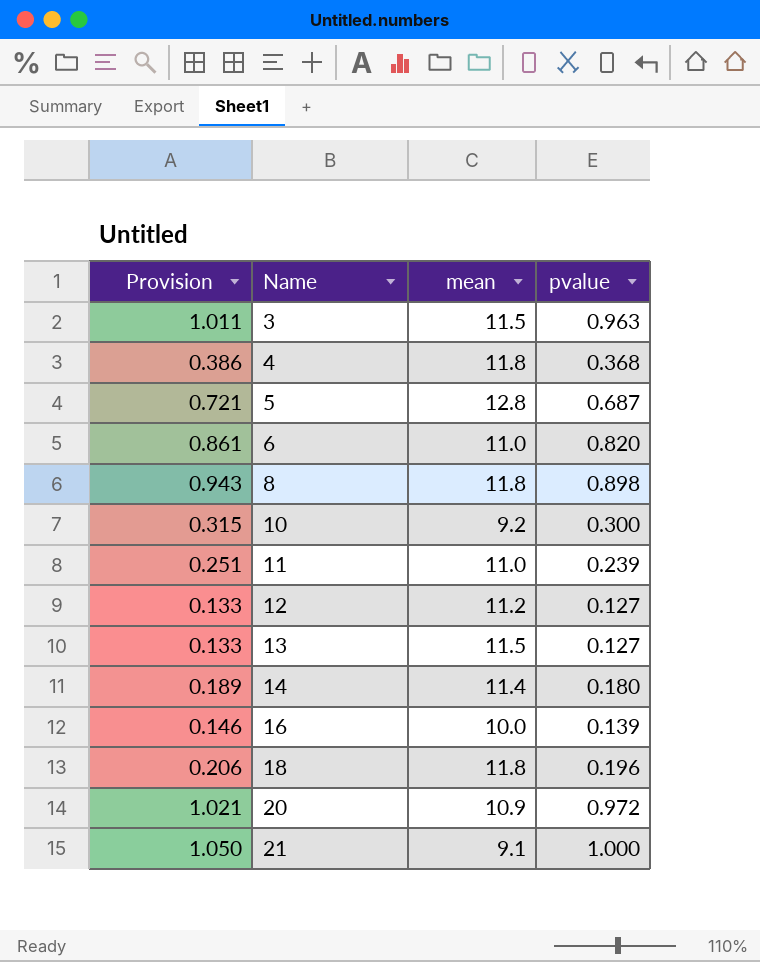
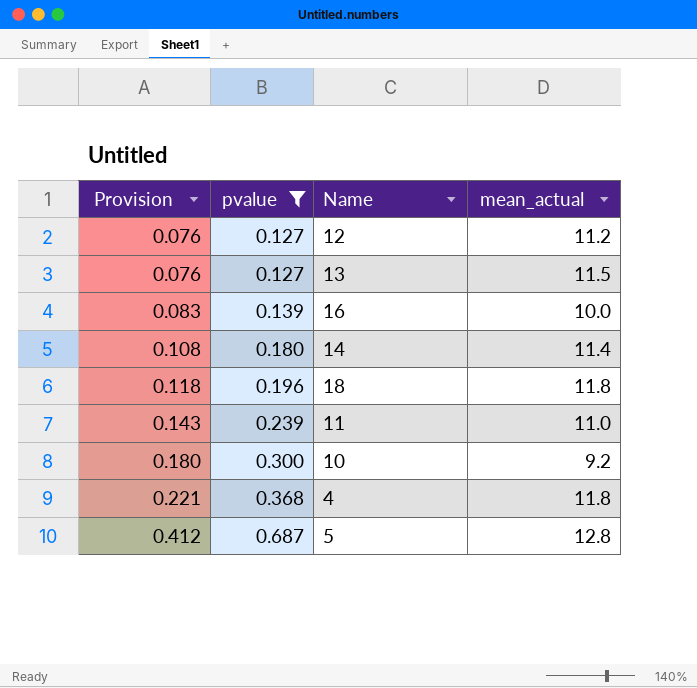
filter: none -> pvalue <= 0.687
row order: Name ascending -> Provision ascending
column Provision | formula: [pvalue] * 1.05 -> [pvalue] * 0.6
column pvalue | position: 4 -> 2
column name: mean -> mean_actual

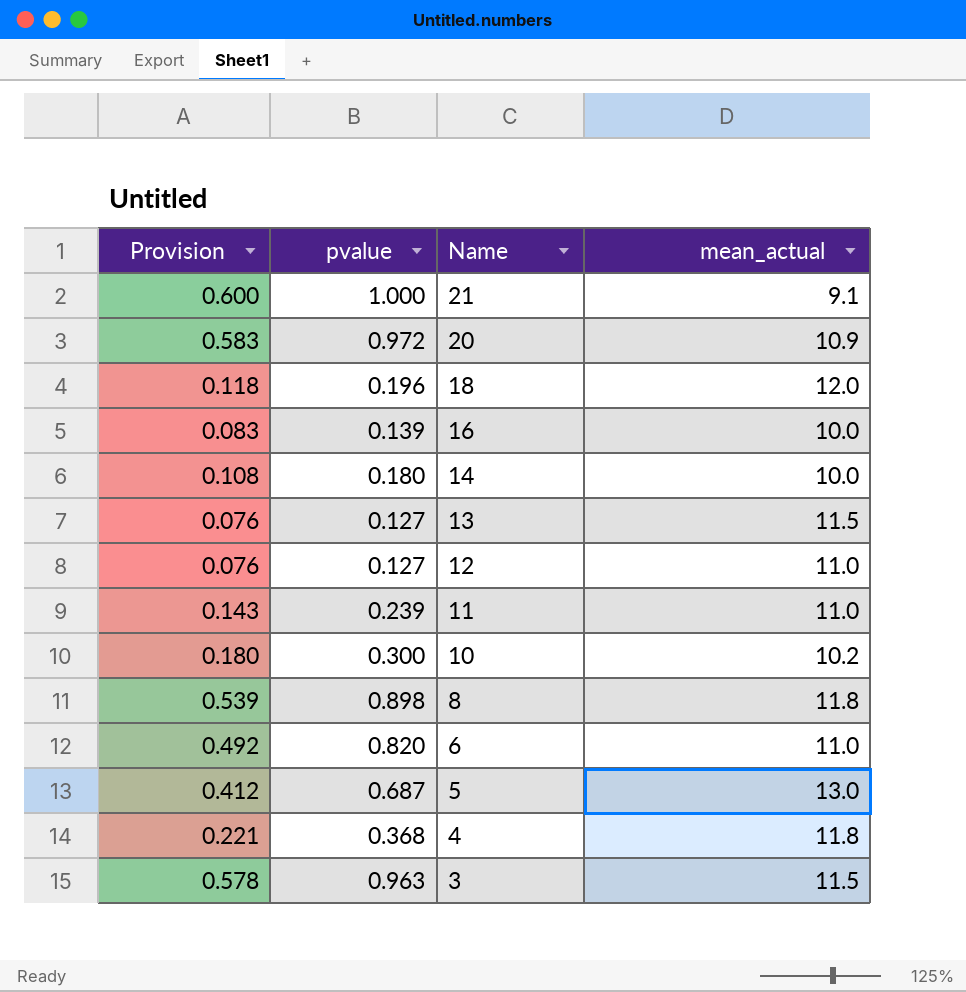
filter: pvalue <= 0.687 -> none
row order: Provision ascending -> Name descending
18 | mean_actual: 11.8 -> 12.0
14 | mean_actual: 11.4 -> 10.0
12 | mean_actual: 11.2 -> 11.0
10 | mean_actual: 9.2 -> 10.2
5 | mean_actual: 12.8 -> 13.0

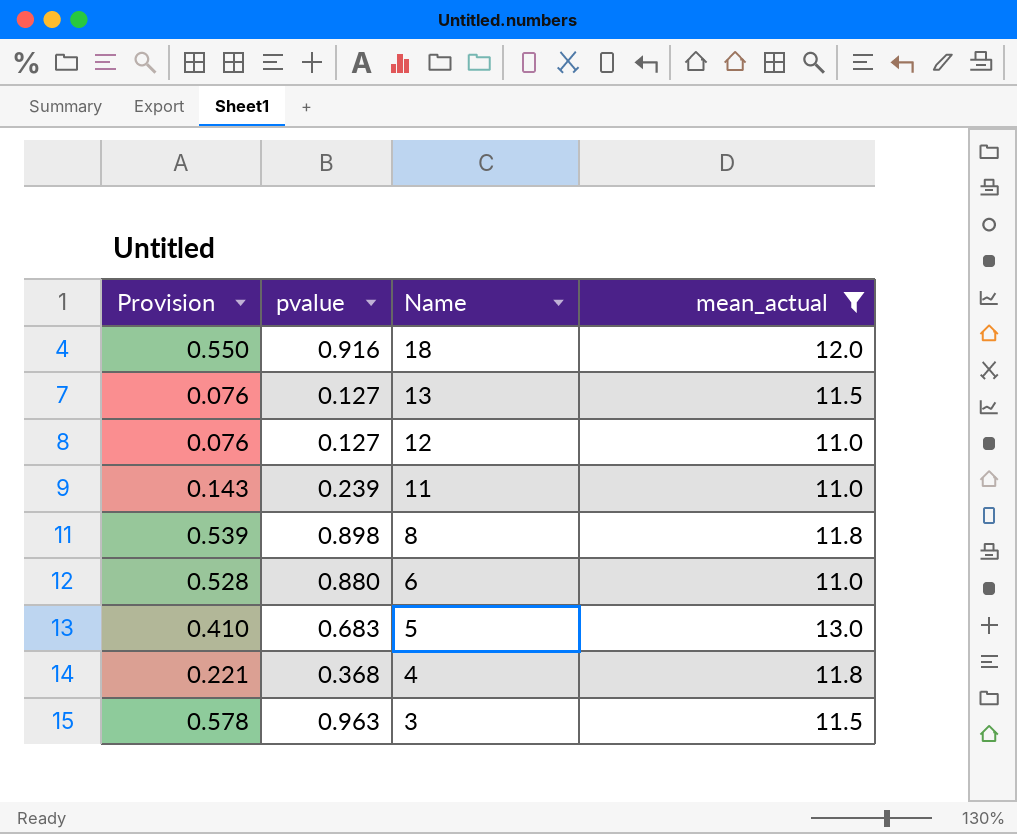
filter: none -> mean_actual >= 11.0
18 | Provision: 0.118 -> 0.550
18 | pvalue: 0.196 -> 0.916
6 | Provision: 0.492 -> 0.528
6 | pvalue: 0.820 -> 0.880
5 | Provision: 0.412 -> 0.410
5 | pvalue: 0.687 -> 0.683

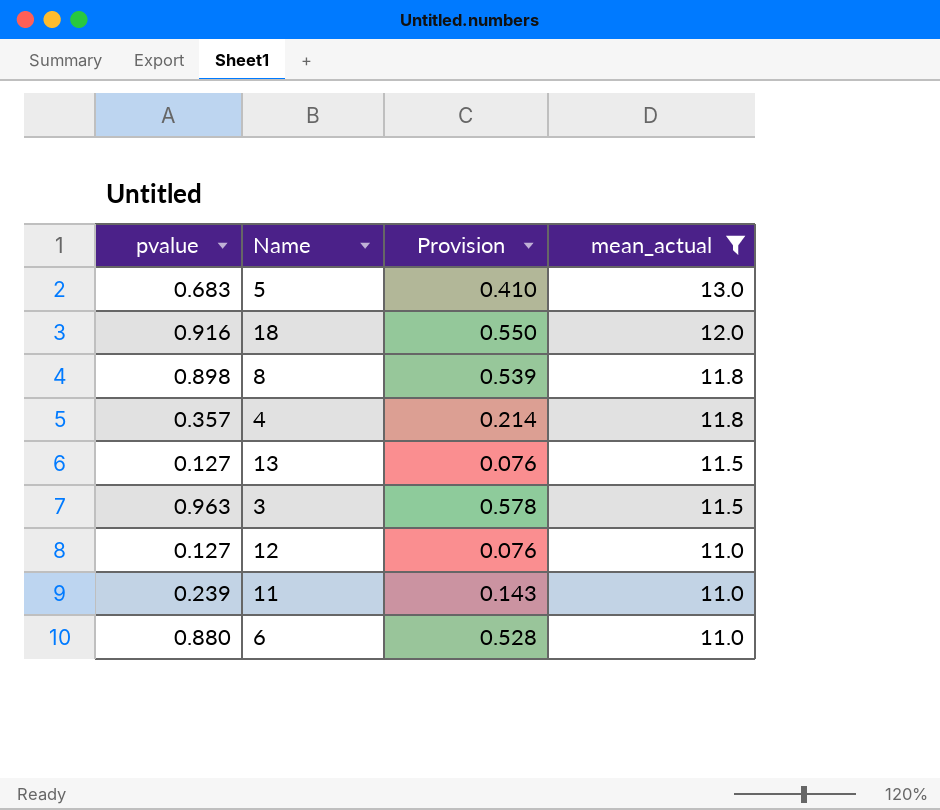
row order: Name descending -> mean_actual descending
column Provision | position: 1 -> 3
4 | pvalue: 0.368 -> 0.357
4 | Provision: 0.221 -> 0.214

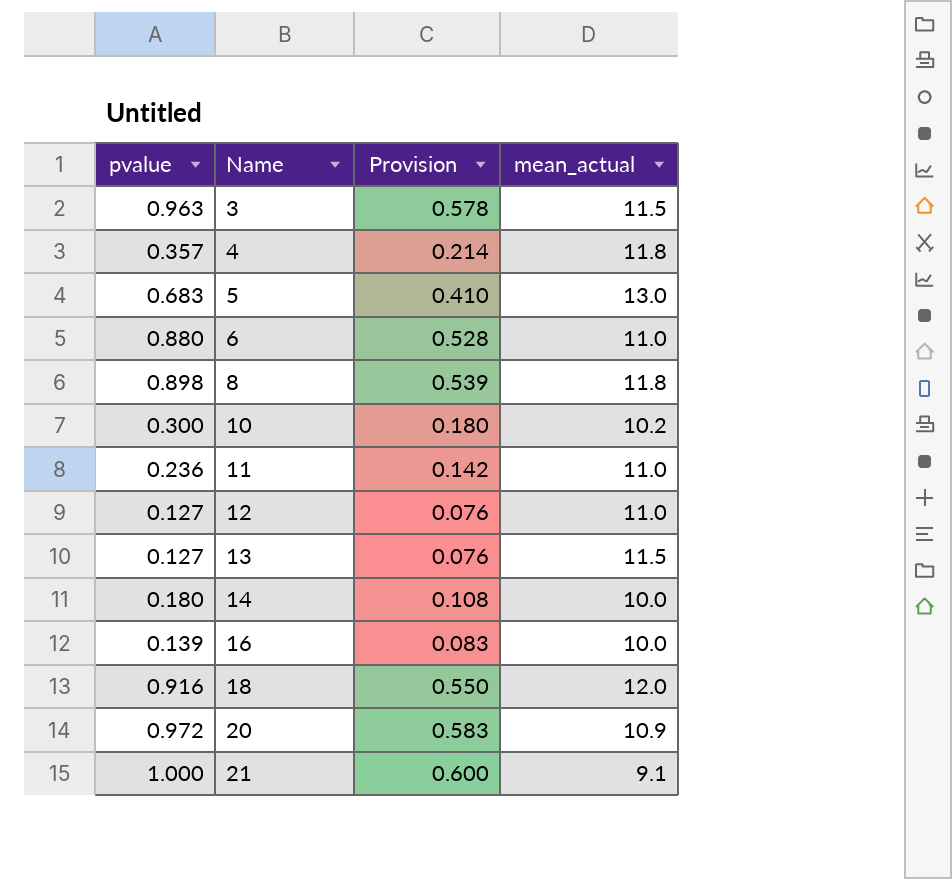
filter: mean_actual >= 11.0 -> none
row order: mean_actual descending -> Name ascending
11 | pvalue: 0.239 -> 0.236
11 | Provision: 0.143 -> 0.142

